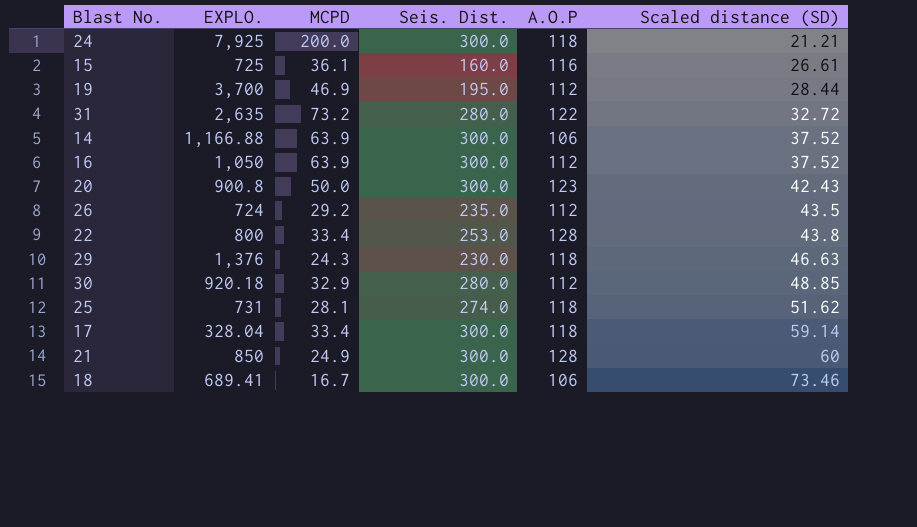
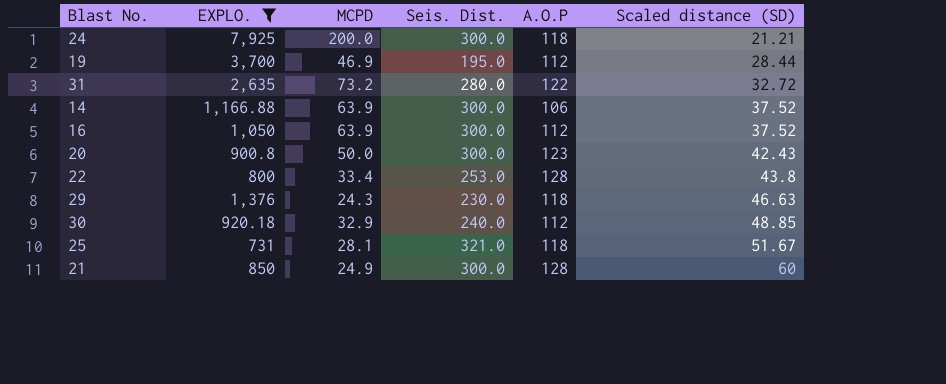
filter: none -> EXPLO. >= 731
30 | Seis. Dist.: 280.0 -> 240.0
25 | Seis. Dist.: 274.0 -> 321.0
25 | Scaled distance (SD): 51.62 -> 51.67

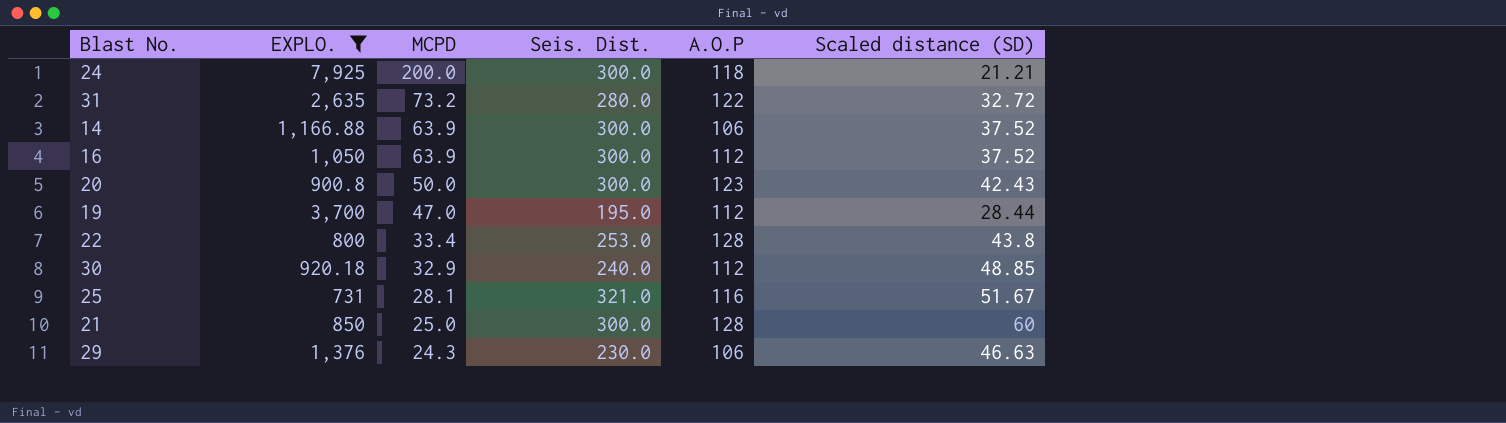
row order: Scaled distance (SD) ascending -> MCPD descending
19 | MCPD: 46.9 -> 47.0
25 | A.O.P: 118 -> 116
21 | MCPD: 24.9 -> 25.0
29 | A.O.P: 118 -> 106

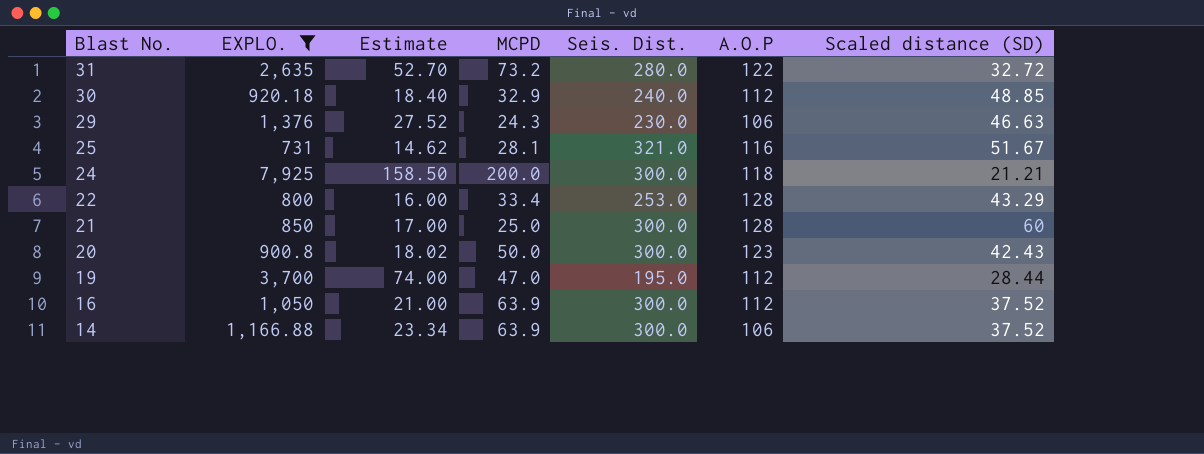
row order: MCPD descending -> Blast No. descending
column Estimate | formula: none -> [EXPLO.] * 0.02
22 | Scaled distance (SD): 43.8 -> 43.29

